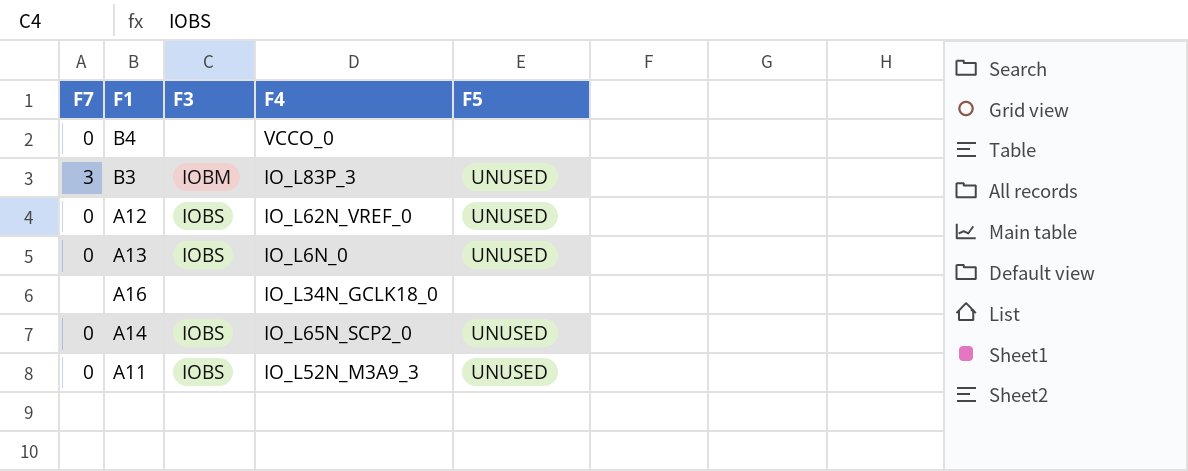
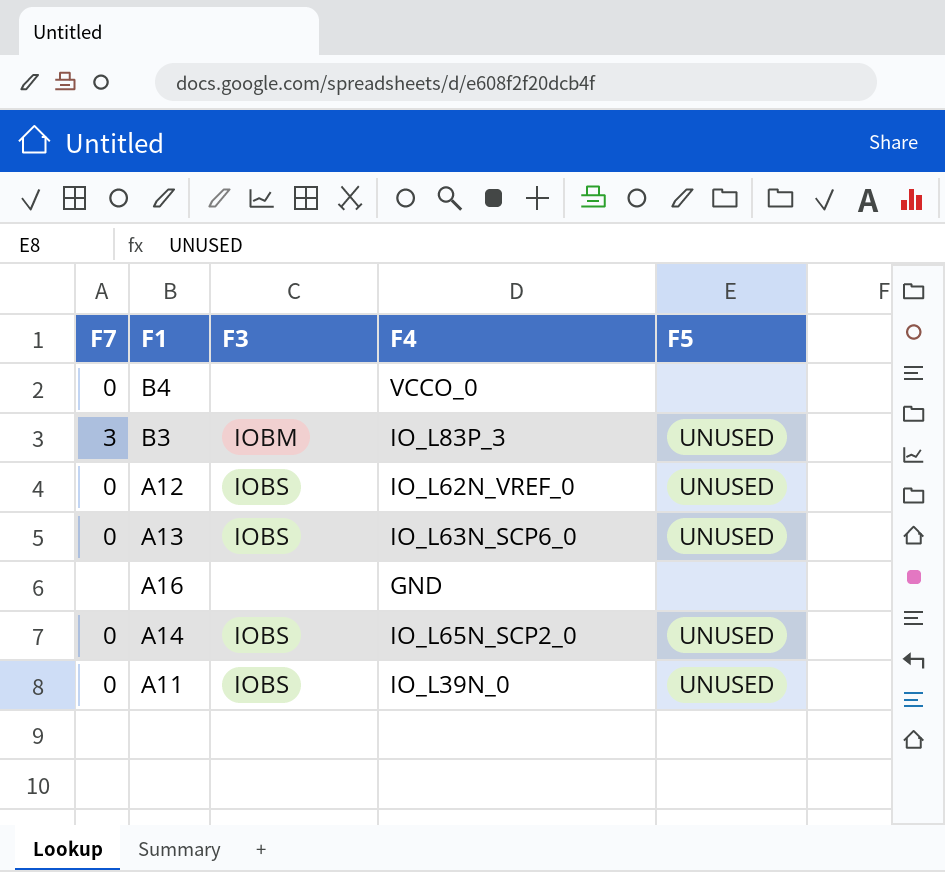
A13 | F4: IO_L6N_0 -> IO_L63N_SCP6_0
A16 | F4: IO_L34N_GCLK18_0 -> GND
A11 | F4: IO_L52N_M3A9_3 -> IO_L39N_0

